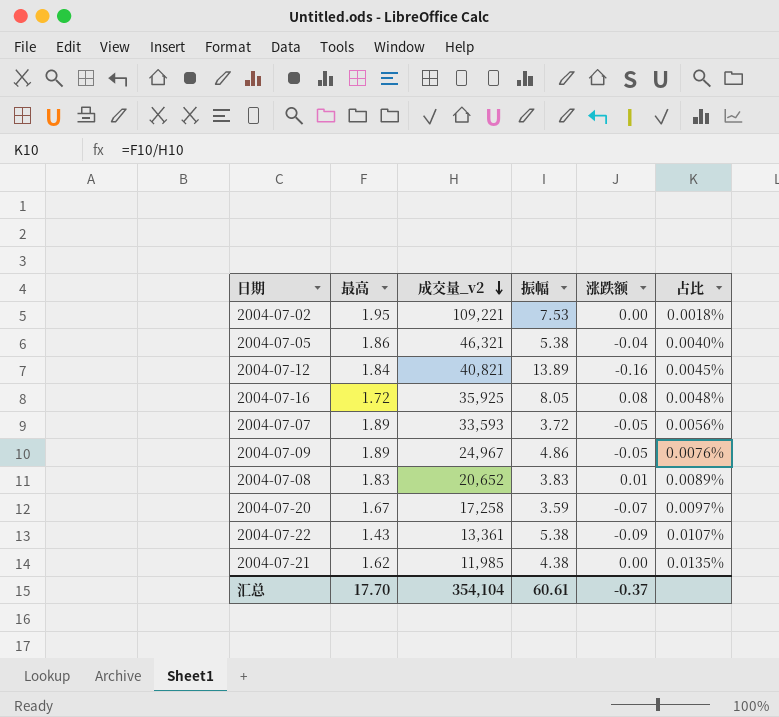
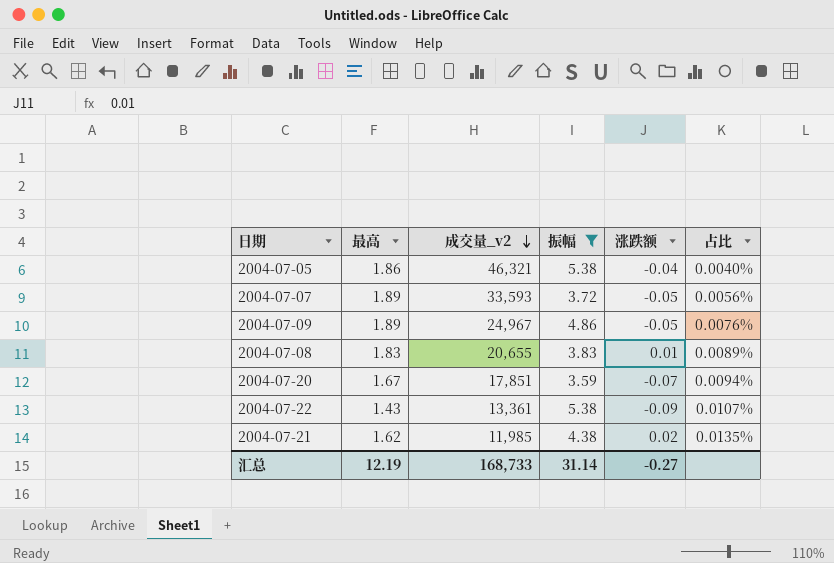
filter: none -> 振幅 <= 5.38
2004-07-08 | 成交量_v2: 20,652 -> 20,655
2004-07-20 | 成交量_v2: 17,258 -> 17,851
2004-07-20 | 占比: 0.0097% -> 0.0094%
2004-07-21 | 涨跌额: 0.00 -> 0.02
汇总 | 最高: 17.70 -> 12.19
汇总 | 成交量_v2: 354,104 -> 168,733
汇总 | 振幅: 60.61 -> 31.14
汇总 | 涨跌额: -0.37 -> -0.27

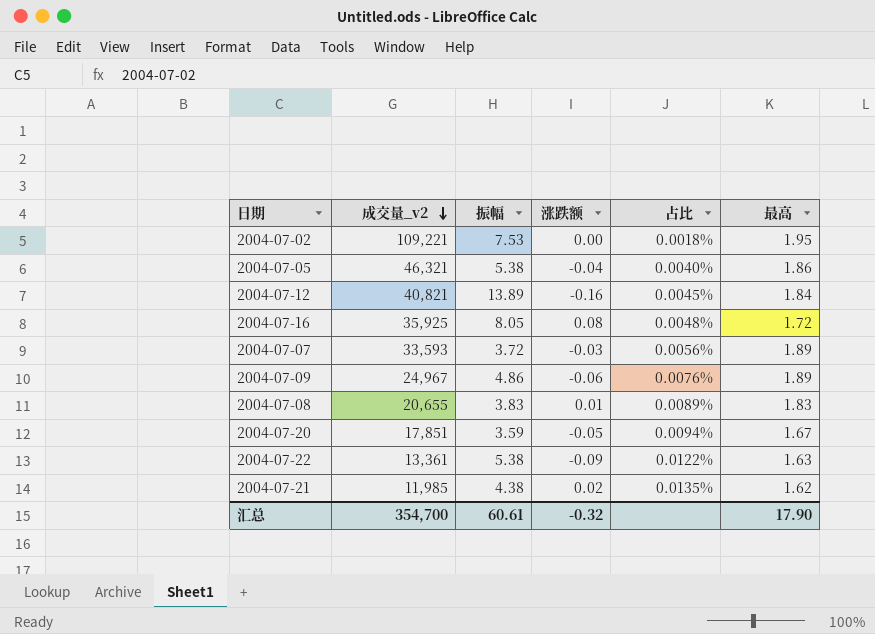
filter: 振幅 <= 5.38 -> none
column 最高 | position: 2 -> 6
2004-07-07 | 涨跌额: -0.05 -> -0.03
2004-07-09 | 涨跌额: -0.05 -> -0.06
2004-07-20 | 涨跌额: -0.07 -> -0.05
2004-07-22 | 占比: 0.0107% -> 0.0122%
2004-07-22 | 最高: 1.43 -> 1.63
汇总 | 成交量_v2: 168,733 -> 354,700
汇总 | 振幅: 31.14 -> 60.61
汇总 | 涨跌额: -0.27 -> -0.32
汇总 | 最高: 12.19 -> 17.90

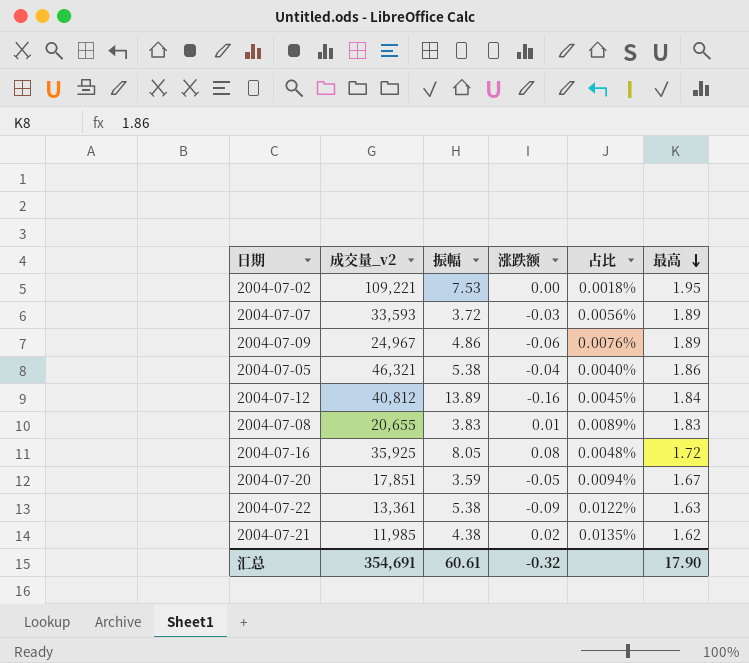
row order: 成交量_v2 descending -> 最高 descending
2004-07-12 | 成交量_v2: 40,821 -> 40,812
汇总 | 成交量_v2: 354,700 -> 354,691

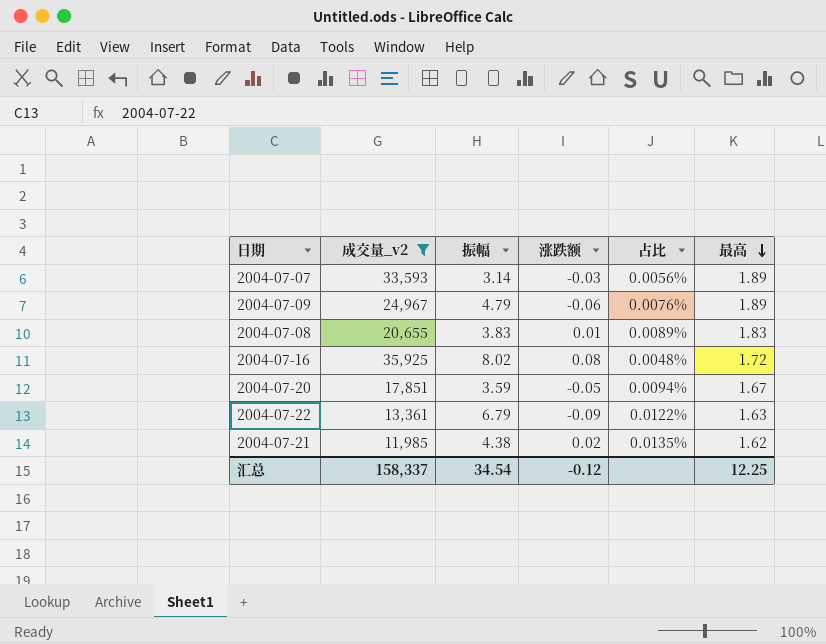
filter: none -> 成交量_v2 <= 35,925
2004-07-07 | 振幅: 3.72 -> 3.14
2004-07-09 | 振幅: 4.86 -> 4.79
2004-07-16 | 振幅: 8.05 -> 8.02
2004-07-22 | 振幅: 5.38 -> 6.79
汇总 | 成交量_v2: 354,691 -> 158,337
汇总 | 振幅: 60.61 -> 34.54
汇总 | 涨跌额: -0.32 -> -0.12
汇总 | 最高: 17.90 -> 12.25

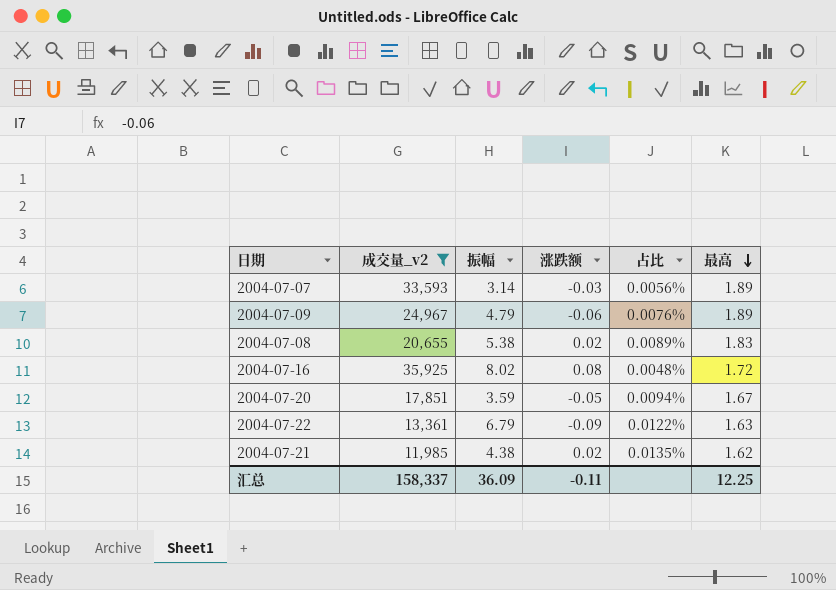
2004-07-08 | 振幅: 3.83 -> 5.38
2004-07-08 | 涨跌额: 0.01 -> 0.02
汇总 | 振幅: 34.54 -> 36.09
汇总 | 涨跌额: -0.12 -> -0.11

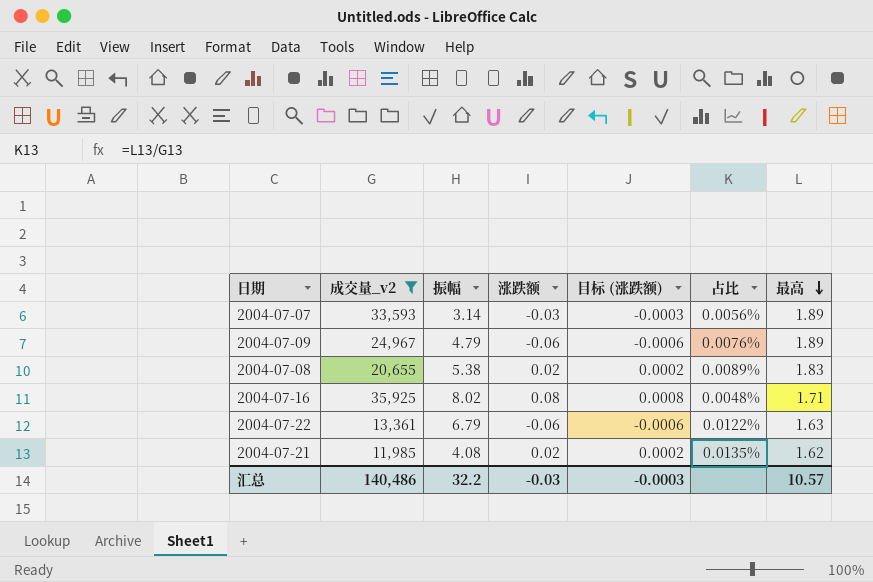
column 目标 (涨跌额) | formula: none -> [涨跌额] * 0.01
row 2004-07-20: 17,851 | 3.59 | -0.05 | 0.0094% | 1.67 -> none
2004-07-16 | 最高: 1.72 -> 1.71
2004-07-22 | 涨跌额: -0.09 -> -0.06
2004-07-21 | 振幅: 4.38 -> 4.08
汇总 | 成交量_v2: 158,337 -> 140,486
汇总 | 振幅: 36.09 -> 32.2
汇总 | 涨跌额: -0.11 -> -0.03
汇总 | 最高: 12.25 -> 10.57

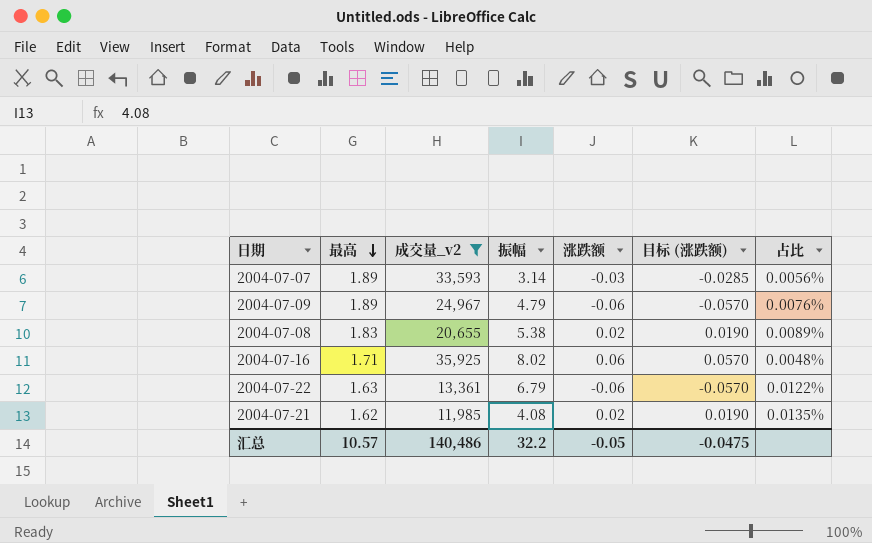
column 最高 | position: 7 -> 2
column 目标 (涨跌额) | formula: [涨跌额] * 0.01 -> [涨跌额] * 0.95
2004-07-16 | 涨跌额: 0.08 -> 0.06
汇总 | 涨跌额: -0.03 -> -0.05
汇总 | 目标 (涨跌额): -0.0003 -> -0.0475

